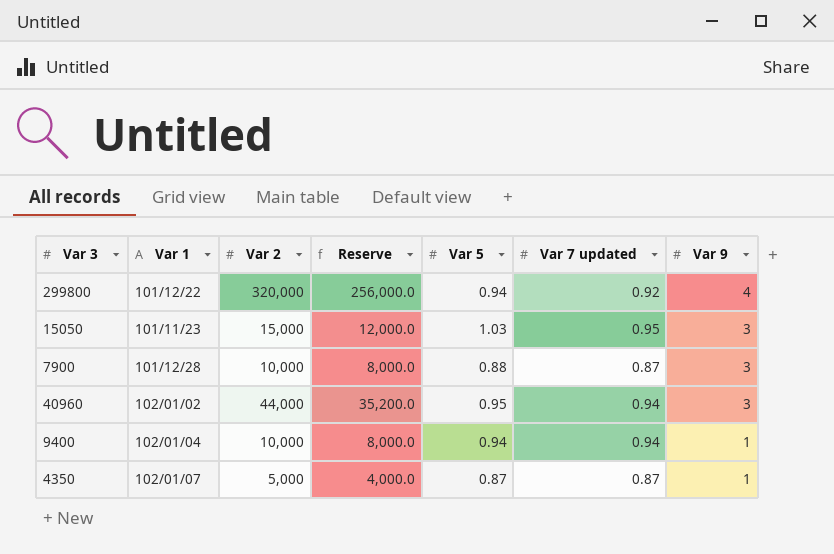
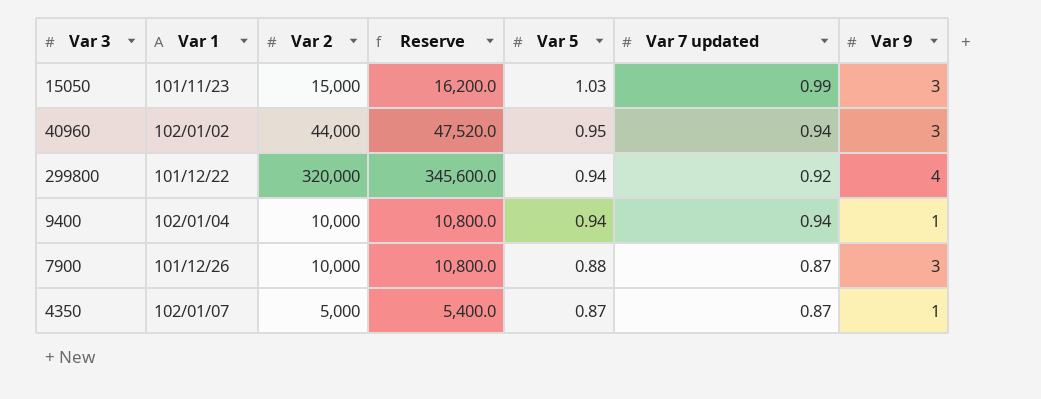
row order: Var 9 descending -> Var 5 descending
column Reserve | formula: [Var 2] * 0.8 -> [Var 2] * 1.08
15050 | Var 7 updated: 0.95 -> 0.99
7900 | Var 1: 101/12/28 -> 101/12/26

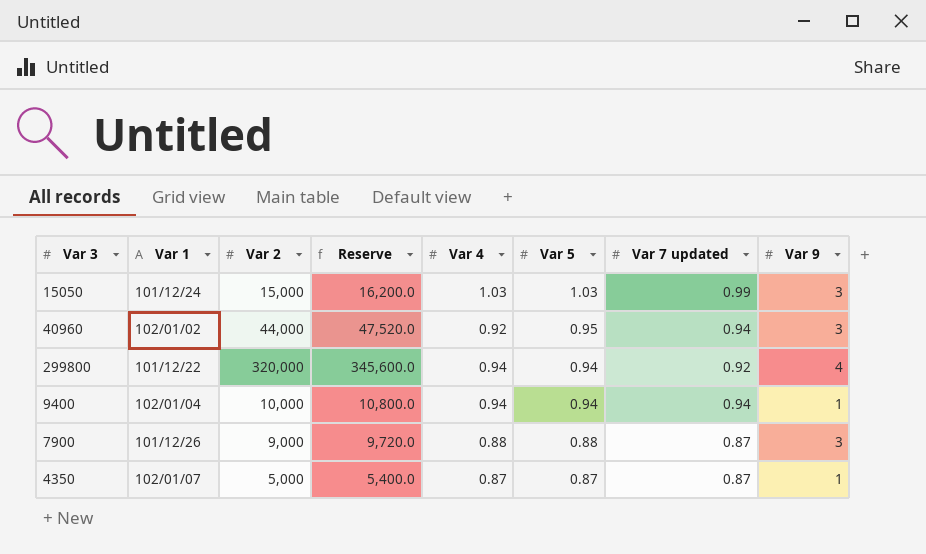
column Var 4 | position: none -> 5
15050 | Var 1: 101/11/23 -> 101/12/24
7900 | Var 2: 10,000 -> 9,000
7900 | Reserve: 10,800.0 -> 9,720.0

